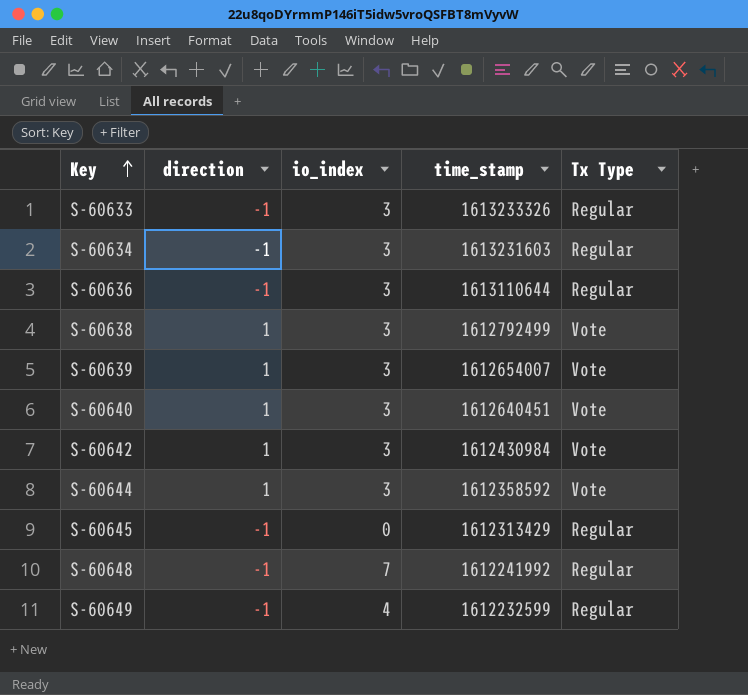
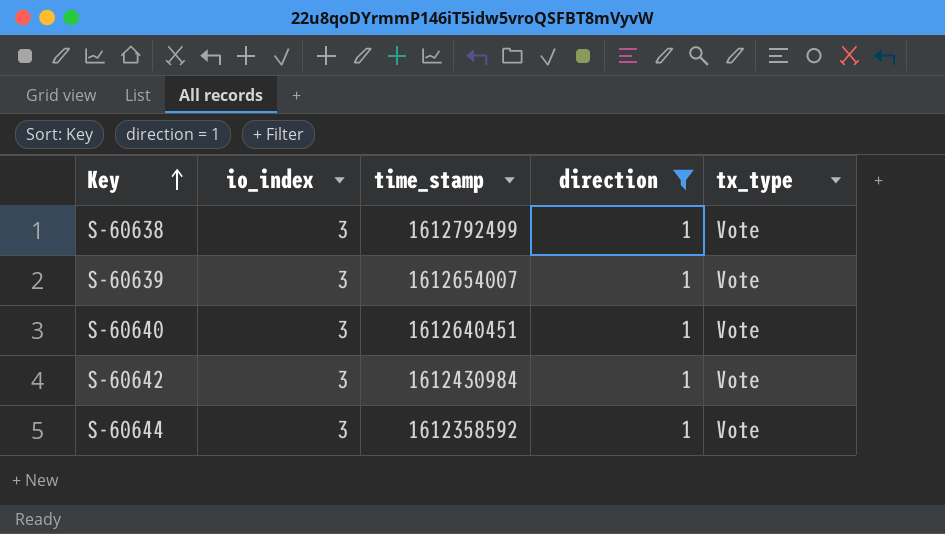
filter: none -> direction = 1
column direction | position: 2 -> 4
column name: Tx Type -> tx_type

